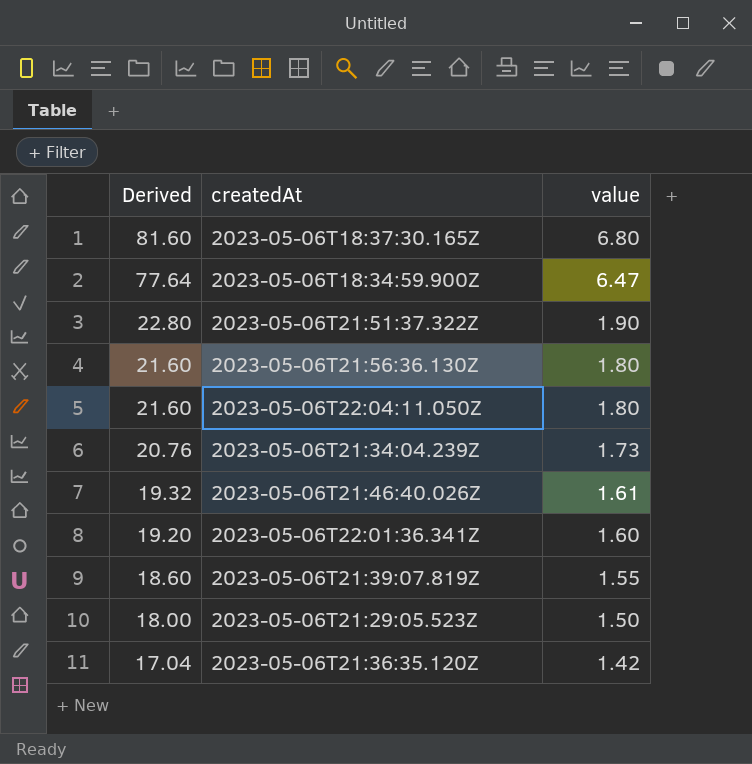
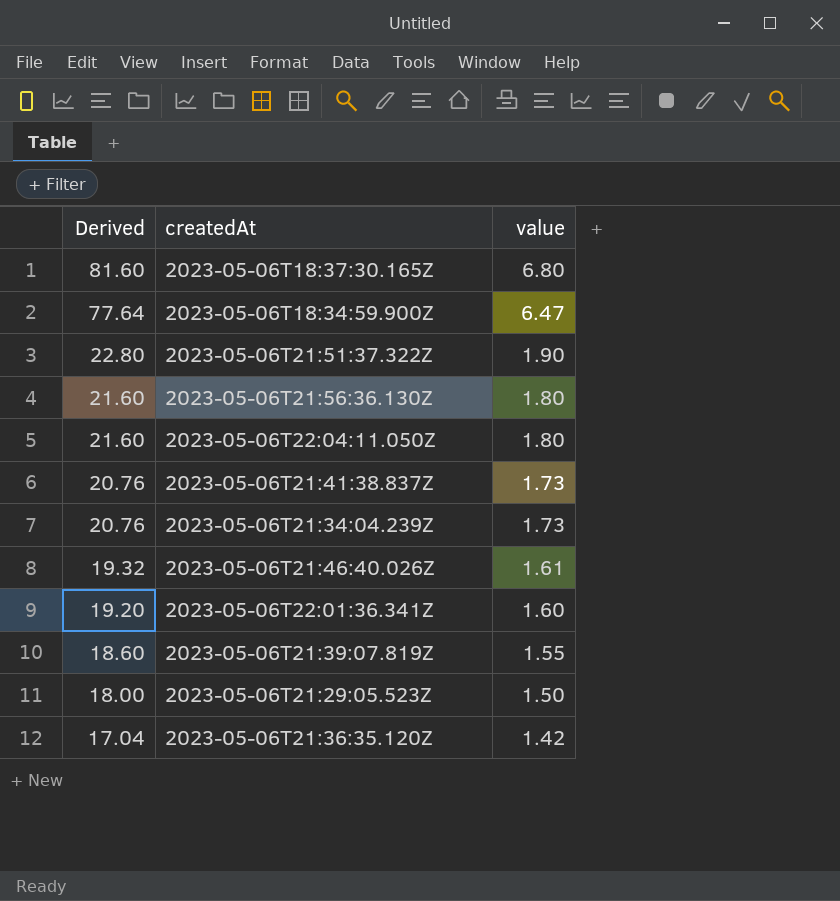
row 2023-05-06T21:41:38.837Z: none -> 20.76 | 1.73

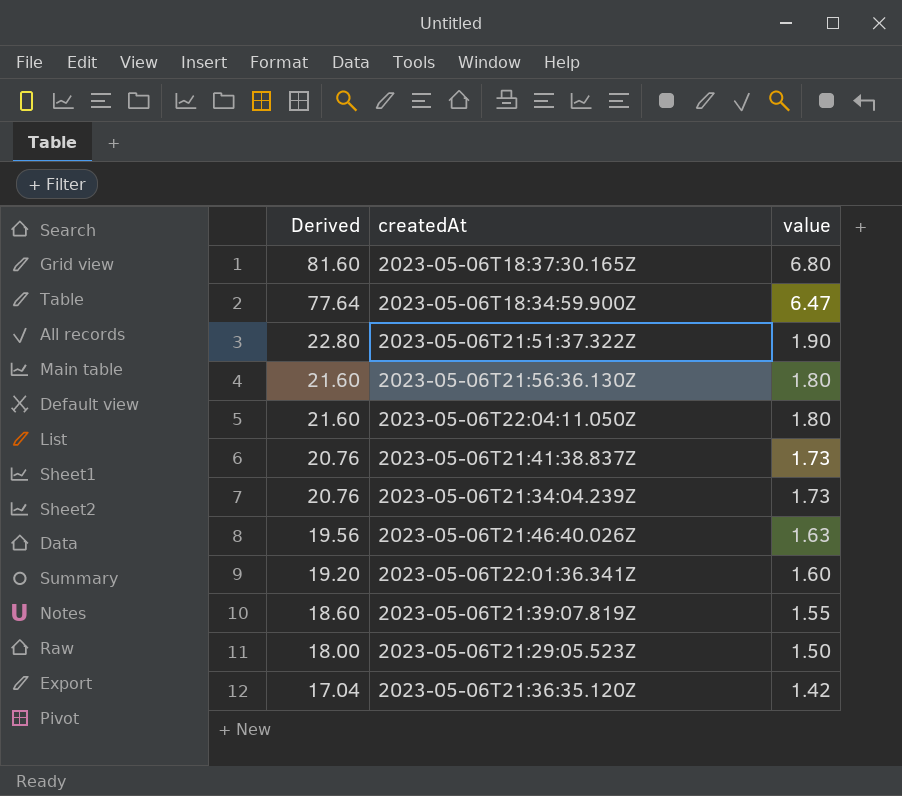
2023-05-06T21:46:40.026Z | Derived: 19.32 -> 19.56
2023-05-06T21:46:40.026Z | value: 1.61 -> 1.63

